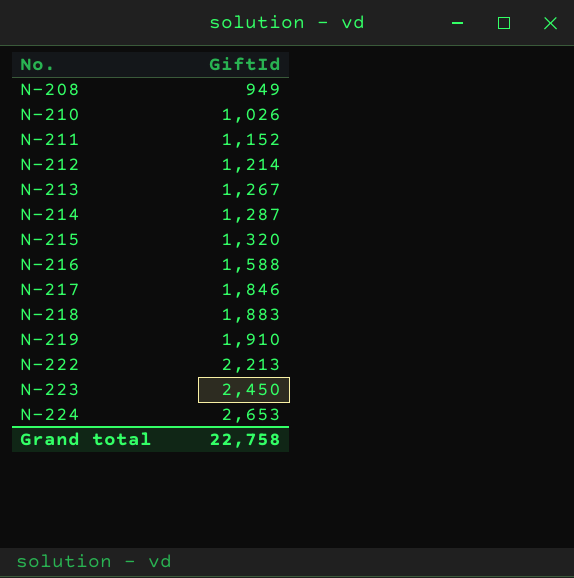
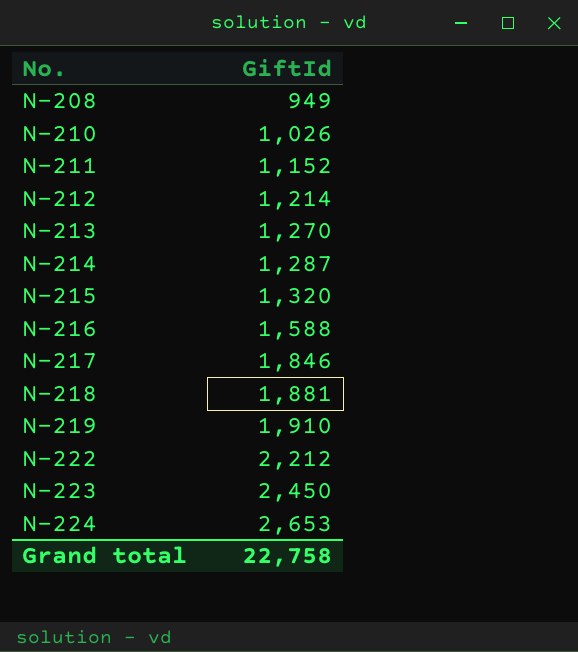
N-213 | GiftId: 1,267 -> 1,270
N-218 | GiftId: 1,883 -> 1,881
N-222 | GiftId: 2,213 -> 2,212

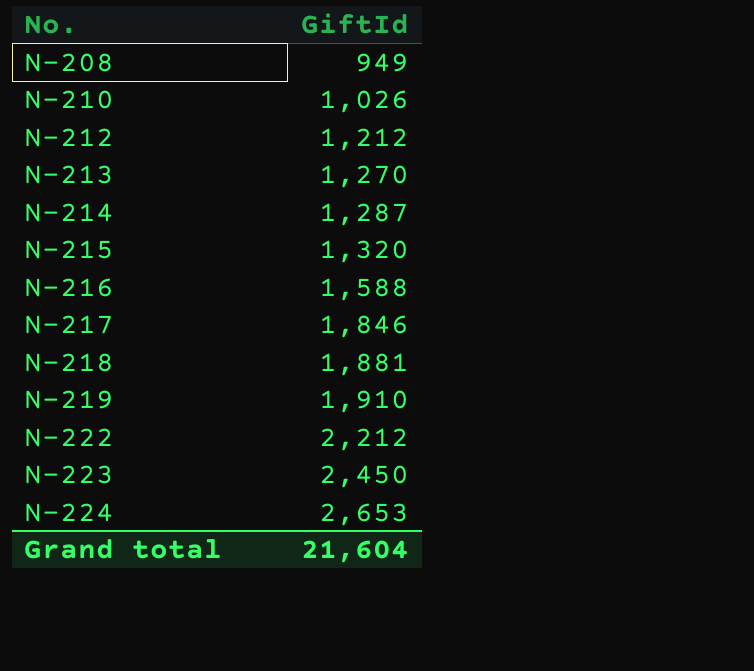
row N-211: 1,152 -> none
N-212 | GiftId: 1,214 -> 1,212
Grand total | GiftId: 22,758 -> 21,604

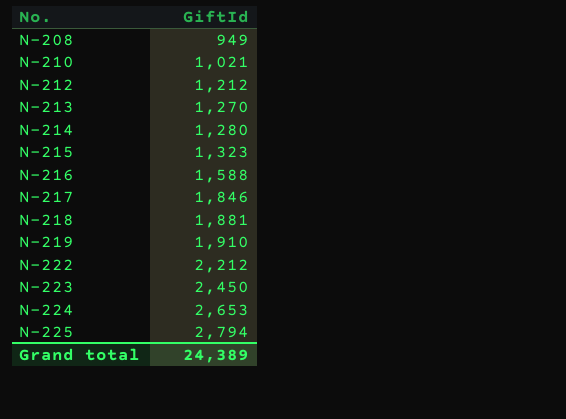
N-210 | GiftId: 1,026 -> 1,021
N-214 | GiftId: 1,287 -> 1,280
N-215 | GiftId: 1,320 -> 1,323
row N-225: none -> 2,794
Grand total | GiftId: 21,604 -> 24,389

